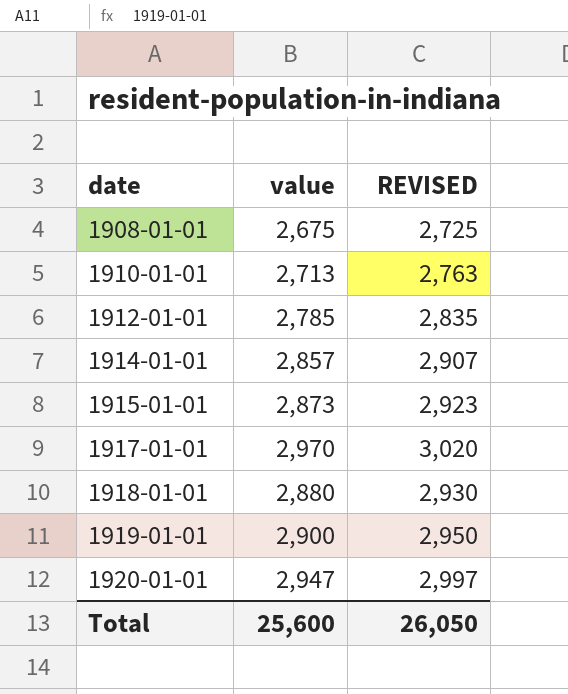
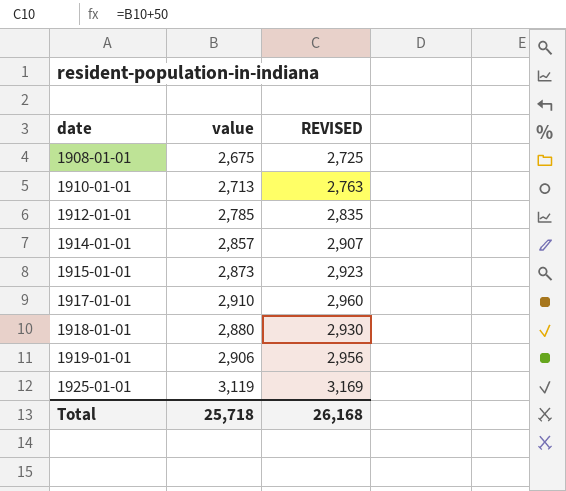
row 1920-01-01: 2,947 | 2,997 -> none
1917-01-01 | value: 2,970 -> 2,910
1917-01-01 | REVISED: 3,020 -> 2,960
1919-01-01 | value: 2,900 -> 2,906
1919-01-01 | REVISED: 2,950 -> 2,956
row 1925-01-01: none -> 3,119 | 3,169
Total | value: 25,600 -> 25,718
Total | REVISED: 26,050 -> 26,168

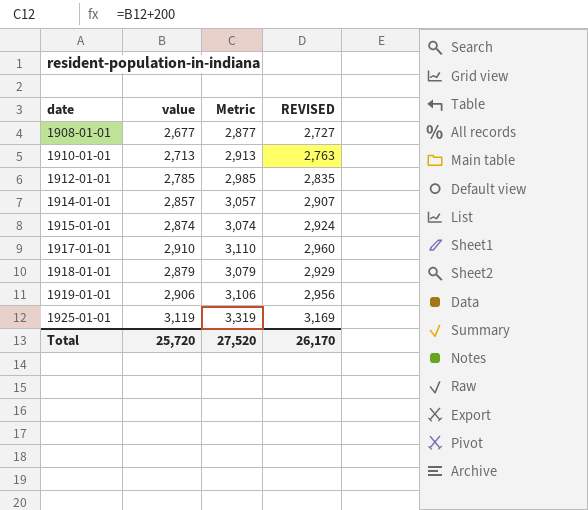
column Metric | formula: none -> [value] + 200
1908-01-01 | value: 2,675 -> 2,677
1908-01-01 | REVISED: 2,725 -> 2,727
1915-01-01 | value: 2,873 -> 2,874
1915-01-01 | REVISED: 2,923 -> 2,924
1918-01-01 | value: 2,880 -> 2,879
1918-01-01 | REVISED: 2,930 -> 2,929
Total | value: 25,718 -> 25,720
Total | REVISED: 26,168 -> 26,170

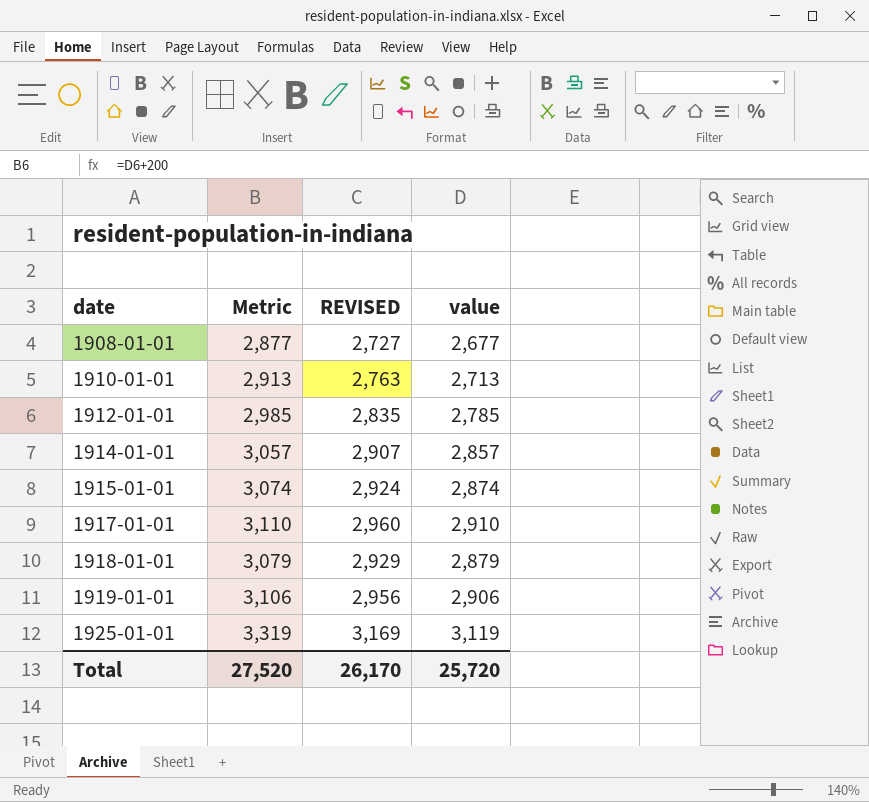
column value | position: 2 -> 4

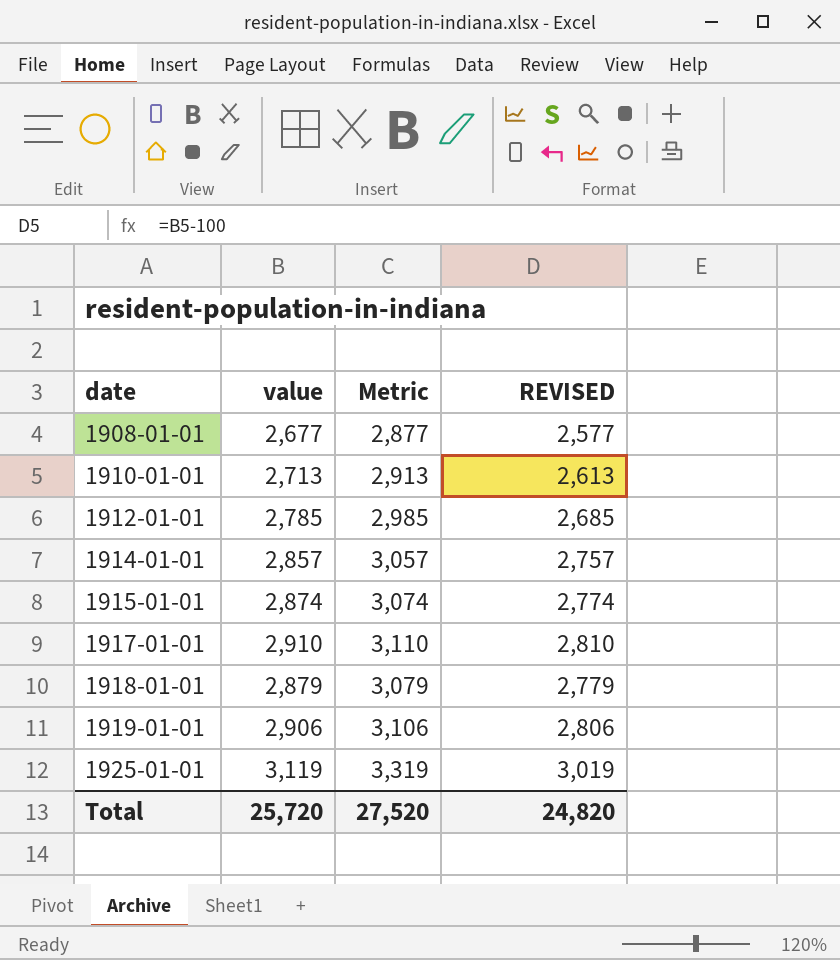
column value | position: 4 -> 2
column REVISED | formula: [value] + 50 -> [value] - 100
Total | REVISED: 26,170 -> 24,820

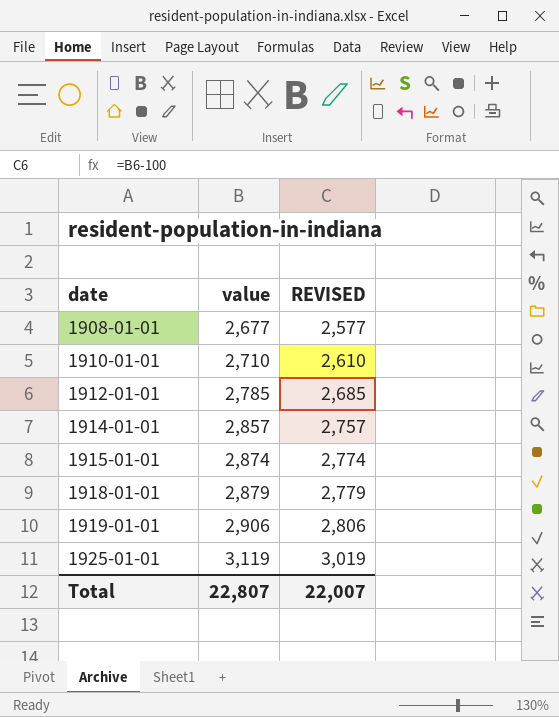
column Metric | formula: [value] + 200 -> none
row 1917-01-01: 2,910 | 3,110 | 2,810 -> none
1910-01-01 | value: 2,713 -> 2,710
1910-01-01 | REVISED: 2,613 -> 2,610
Total | value: 25,720 -> 22,807
Total | REVISED: 24,820 -> 22,007

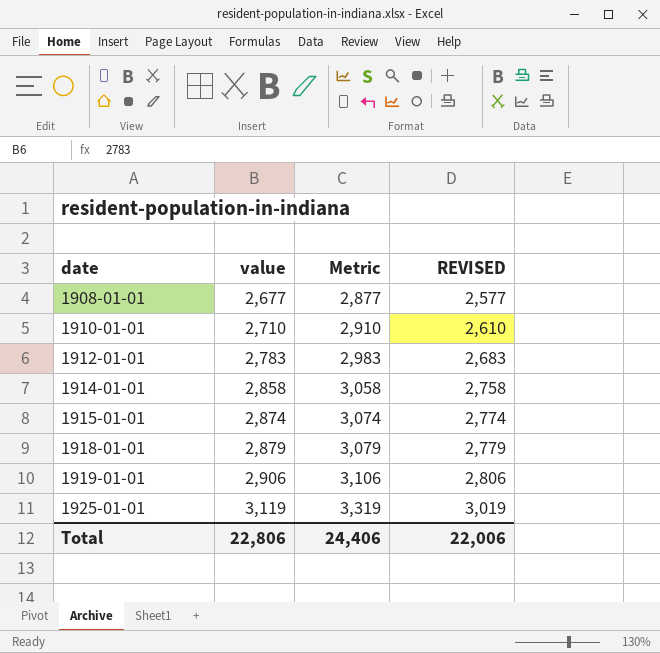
column Metric | formula: none -> [value] + 200
1912-01-01 | value: 2,785 -> 2,783
1912-01-01 | REVISED: 2,685 -> 2,683
1914-01-01 | value: 2,857 -> 2,858
1914-01-01 | REVISED: 2,757 -> 2,758
Total | value: 22,807 -> 22,806
Total | REVISED: 22,007 -> 22,006

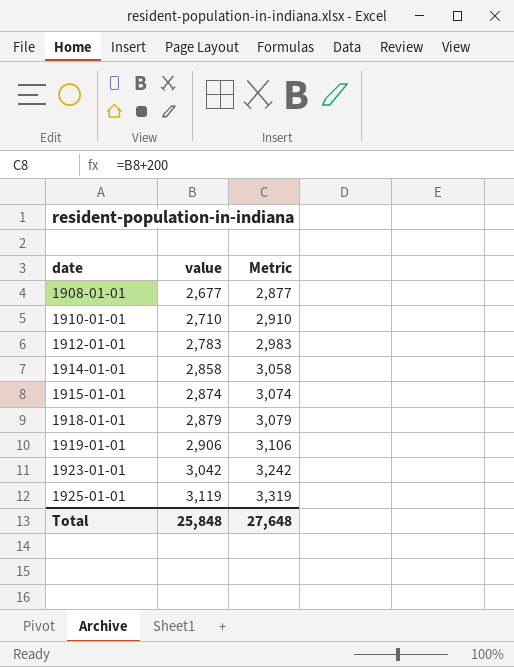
column REVISED | formula: [value] - 100 -> none
row 1923-01-01: none -> 3,042 | 3,242
Total | value: 22,806 -> 25,848
Total | Metric: 24,406 -> 27,648

